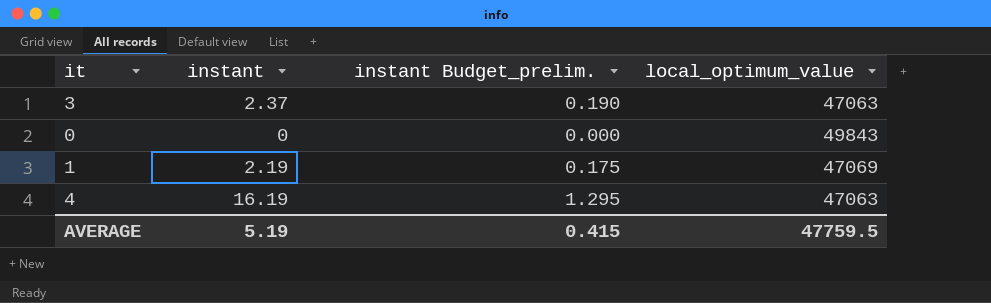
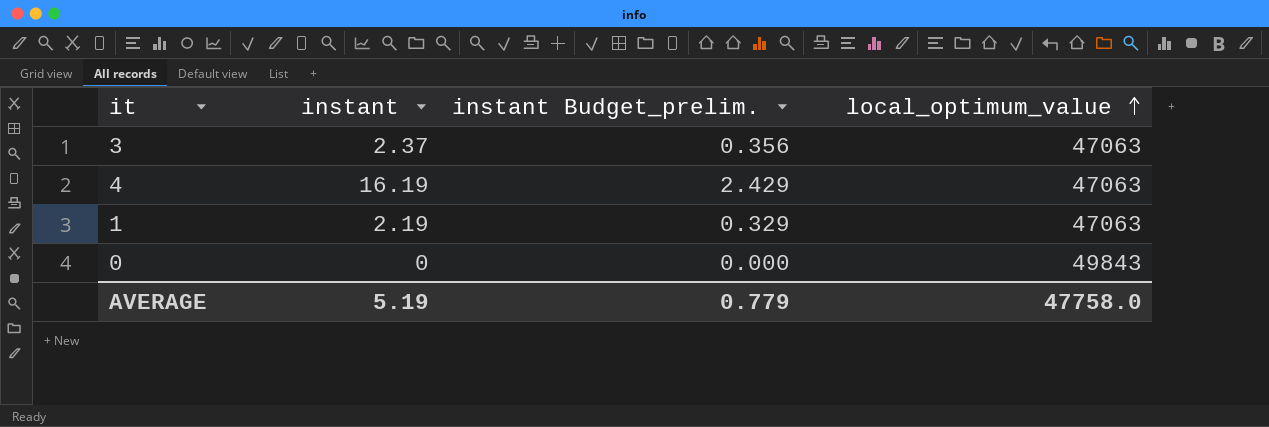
row order: none -> local_optimum_value ascending
column instant Budget_prelim. | formula: [instant] * 0.08 -> [instant] * 0.15
1 | local_optimum_value: 47069 -> 47063
AVERAGE | instant Budget_prelim.: 0.415 -> 0.779
AVERAGE | local_optimum_value: 47759.5 -> 47758.0

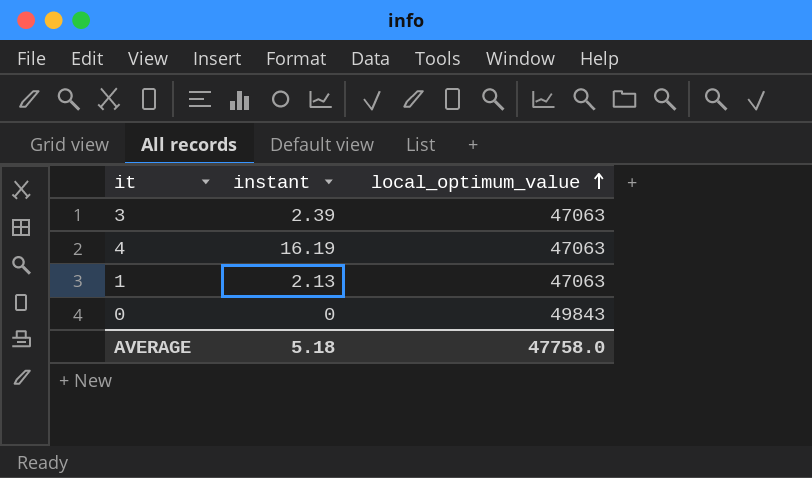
column instant Budget_prelim. | formula: [instant] * 0.15 -> none
3 | instant: 2.37 -> 2.39
1 | instant: 2.19 -> 2.13
AVERAGE | instant: 5.19 -> 5.18

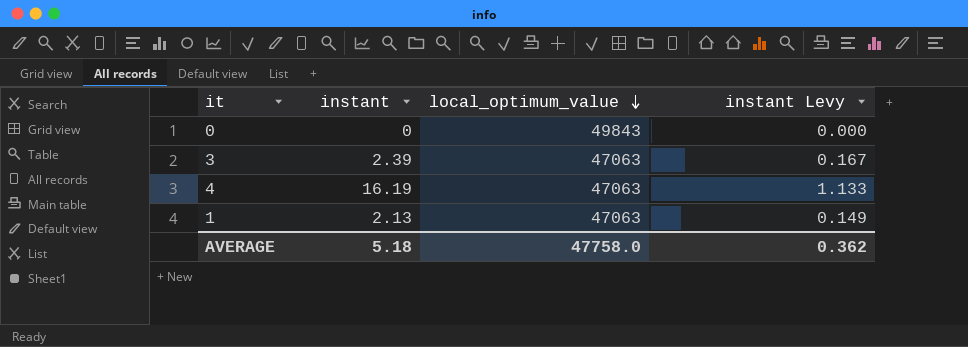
row order: local_optimum_value ascending -> local_optimum_value descending
column instant Levy | formula: none -> [instant] * 0.07

